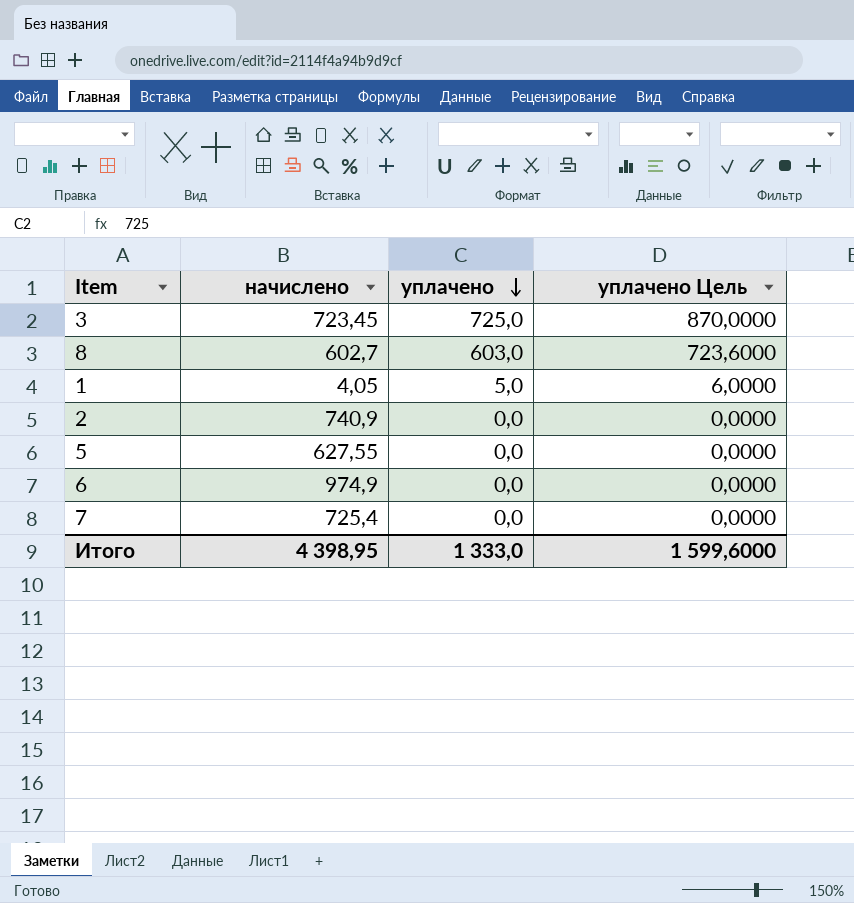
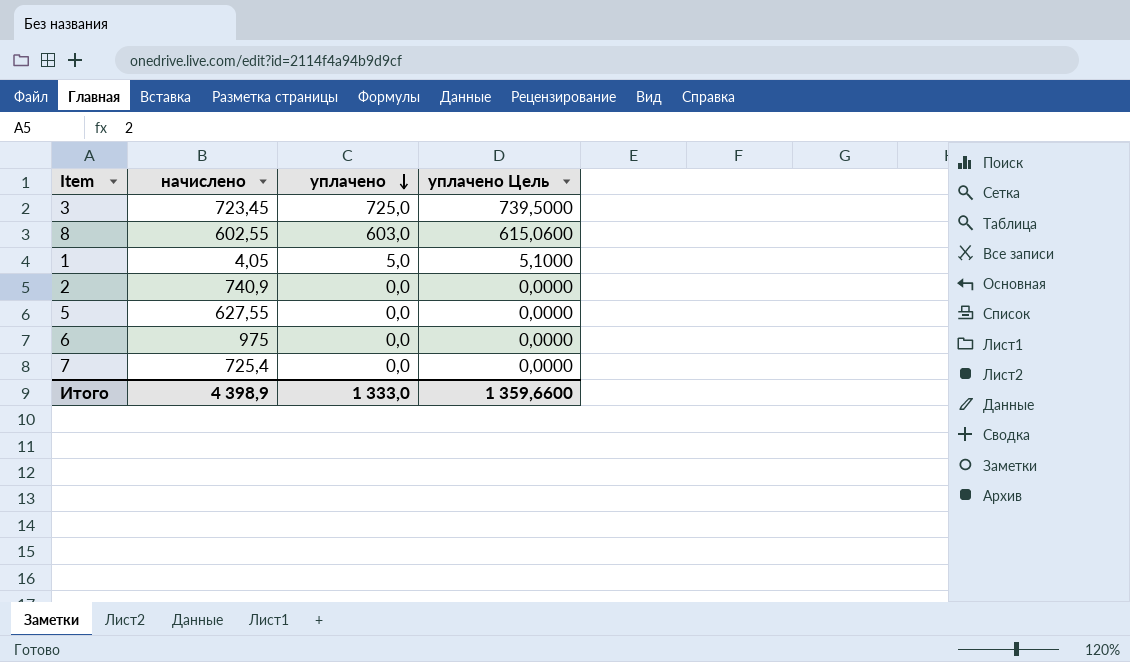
column уплачено Цель | formula: [уплачено] * 1,2 -> [уплачено] * 1,02
8 | начислено: 602,7 -> 602,55
6 | начислено: 974,9 -> 975
Итого | начислено: 4 398,95 -> 4 398,9
Итого | уплачено Цель: 1 599,6000 -> 1 359,6600

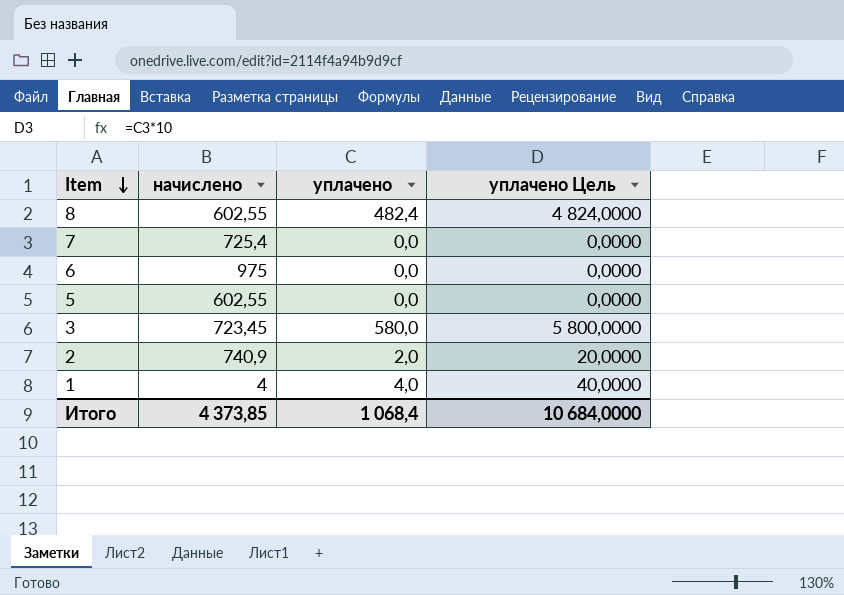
row order: уплачено descending -> Item descending
column уплачено Цель | formula: [уплачено] * 1,02 -> [уплачено] * 10
8 | уплачено: 603,0 -> 482,4
5 | начислено: 627,55 -> 602,55
3 | уплачено: 725,0 -> 580,0
2 | уплачено: 0,0 -> 2,0
1 | начислено: 4,05 -> 4
1 | уплачено: 5,0 -> 4,0
Итого | начислено: 4 398,9 -> 4 373,85
Итого | уплачено: 1 333,0 -> 1 068,4
Итого | уплачено Цель: 1 359,6600 -> 10 684,0000

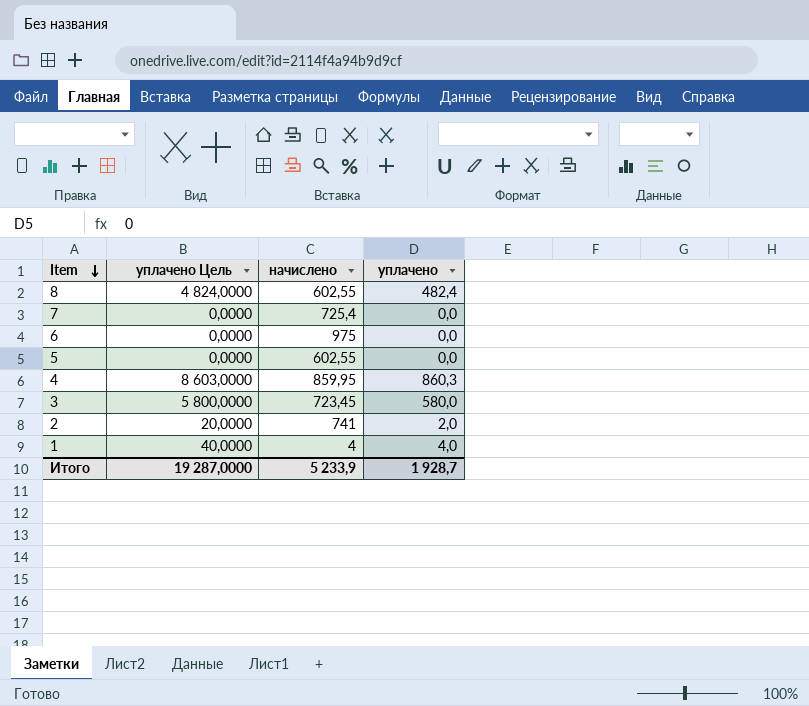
column уплачено Цель | position: 4 -> 2
row 4: none -> 8 603,0000 | 859,95 | 860,3
2 | начислено: 740,9 -> 741
Итого | уплачено Цель: 10 684,0000 -> 19 287,0000
Итого | начислено: 4 373,85 -> 5 233,9
Итого | уплачено: 1 068,4 -> 1 928,7

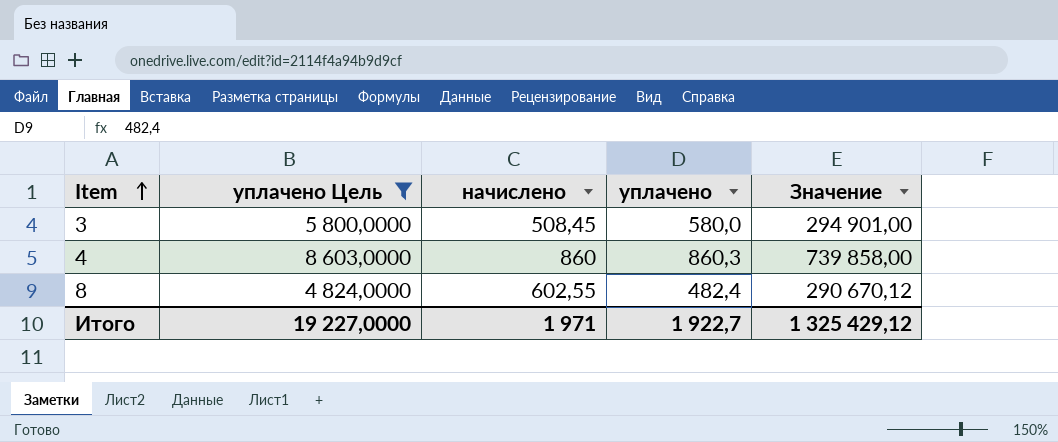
filter: none -> уплачено Цель >= 4 824,0000
row order: Item descending -> Item ascending
column Значение | formula: none -> [начислено] * [уплачено]
3 | начислено: 723,45 -> 508,45
4 | начислено: 859,95 -> 860
Итого | уплачено Цель: 19 287,0000 -> 19 227,0000
Итого | начислено: 5 233,9 -> 1 971
Итого | уплачено: 1 928,7 -> 1 922,7

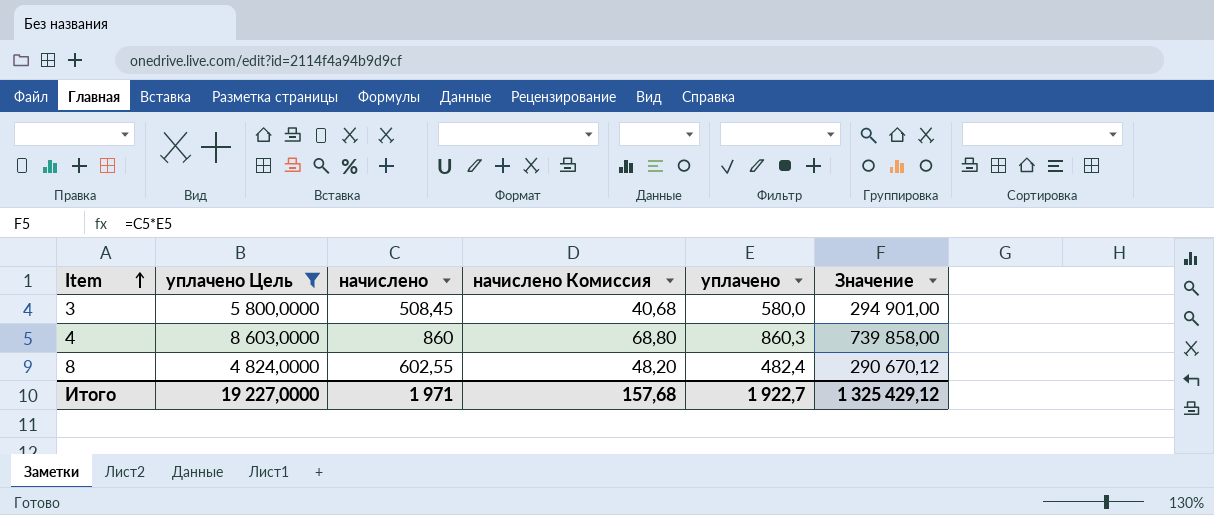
column начислено Комиссия | formula: none -> [начислено] * 0,08

